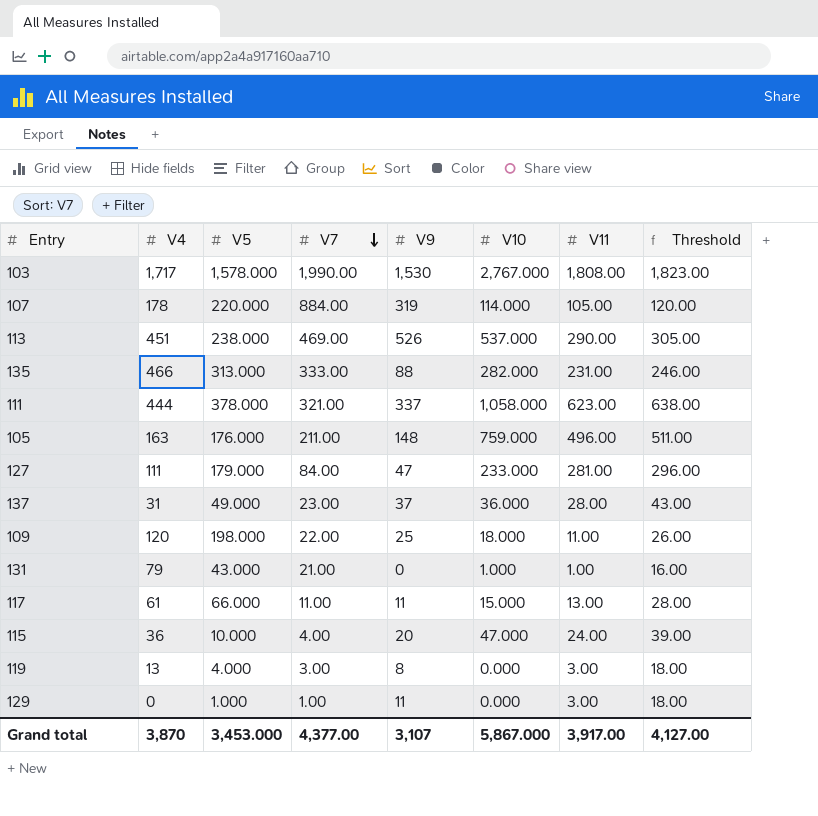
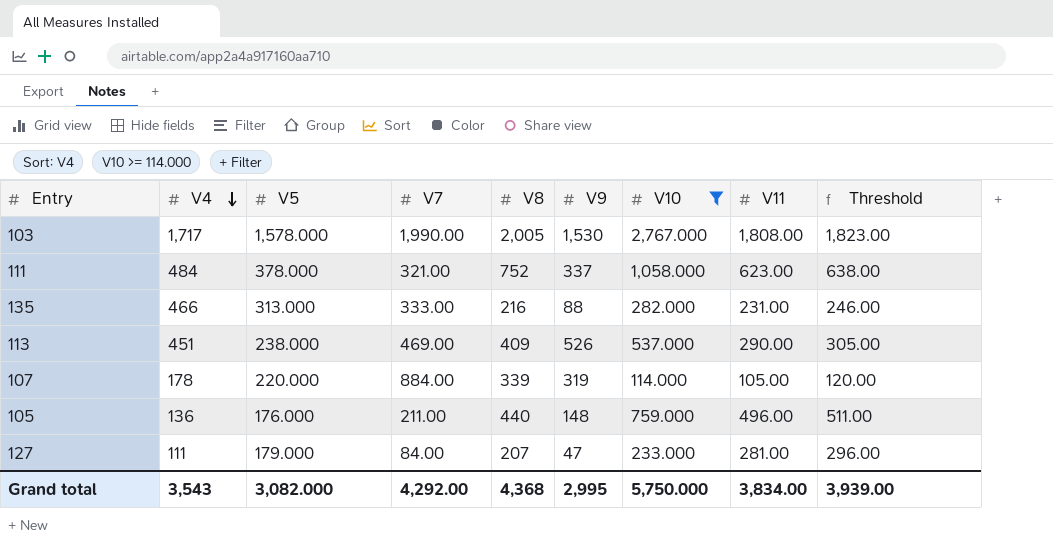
filter: none -> V10 >= 114.000
row order: V7 descending -> V4 descending
column V8 | position: none -> 5
111 | V4: 444 -> 484
105 | V4: 163 -> 136
Grand total | V4: 3,870 -> 3,543
Grand total | V5: 3,453.000 -> 3,082.000
Grand total | V7: 4,377.00 -> 4,292.00
Grand total | V9: 3,107 -> 2,995
Grand total | V10: 5,867.000 -> 5,750.000
Grand total | V11: 3,917.00 -> 3,834.00
Grand total | Threshold: 4,127.00 -> 3,939.00

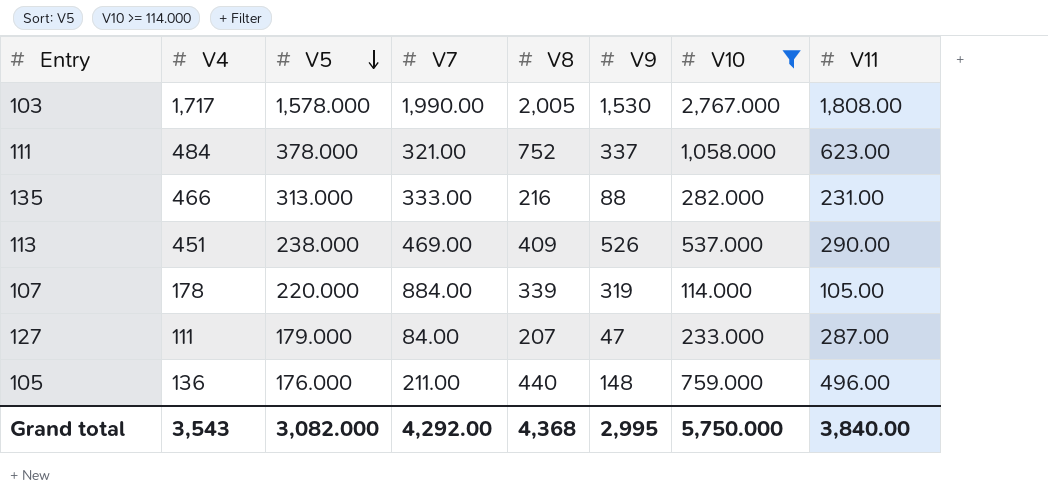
row order: V4 descending -> V5 descending
column Threshold | formula: [V11] + 15 -> none
127 | V11: 281.00 -> 287.00
Grand total | V11: 3,834.00 -> 3,840.00

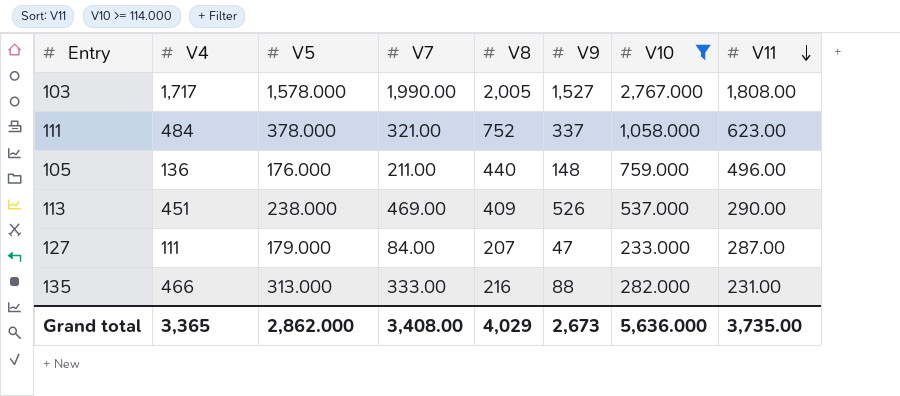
row order: V5 descending -> V11 descending
row 107: 178 | 220.000 | 884.00 | 339 | 319 | 114.000 | 105.00 -> none
103 | V9: 1,530 -> 1,527
Grand total | V4: 3,543 -> 3,365
Grand total | V5: 3,082.000 -> 2,862.000
Grand total | V7: 4,292.00 -> 3,408.00
Grand total | V8: 4,368 -> 4,029
Grand total | V9: 2,995 -> 2,673
Grand total | V10: 5,750.000 -> 5,636.000
Grand total | V11: 3,840.00 -> 3,735.00

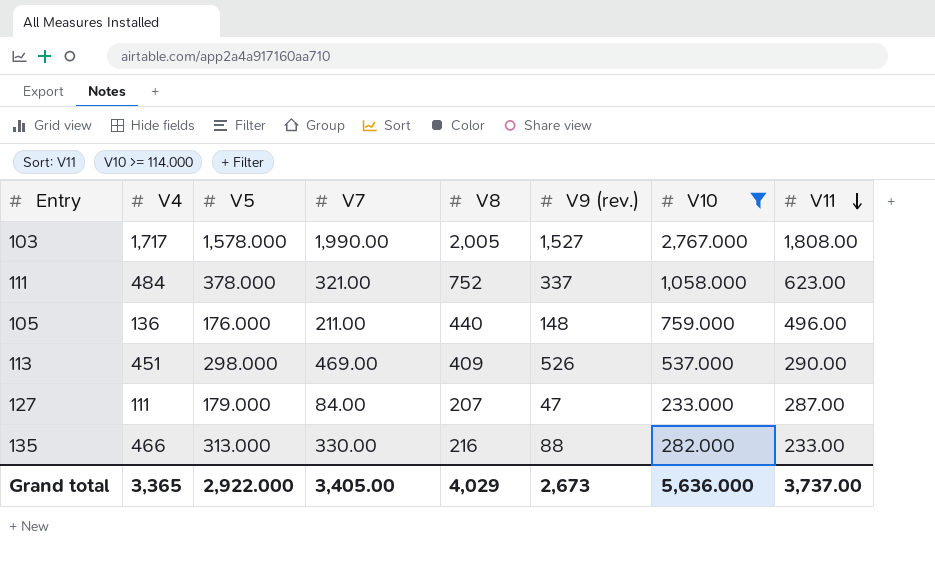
column name: V9 -> V9 (rev.)
113 | V5: 238.000 -> 298.000
135 | V7: 333.00 -> 330.00
135 | V11: 231.00 -> 233.00
Grand total | V5: 2,862.000 -> 2,922.000
Grand total | V7: 3,408.00 -> 3,405.00
Grand total | V11: 3,735.00 -> 3,737.00

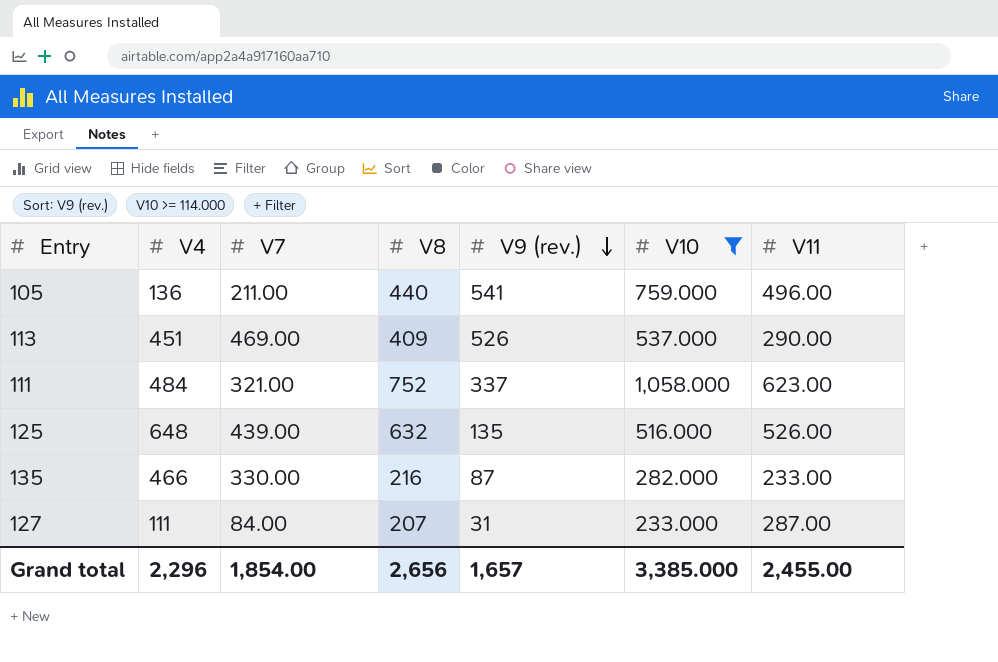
row order: V11 descending -> V9 (rev.) descending
column V5 | position: 3 -> none
row 103: 1,717 | 1,578.000 | 1,990.00 | 2,005 | 1,527 | 2,767.000 | 1,808.00 -> none
105 | V9 (rev.): 148 -> 541
row 125: none -> 648 | 439.00 | 632 | 135 | 516.000 | 526.00
135 | V9 (rev.): 88 -> 87
127 | V9 (rev.): 47 -> 31
Grand total | V4: 3,365 -> 2,296
Grand total | V7: 3,405.00 -> 1,854.00
Grand total | V8: 4,029 -> 2,656
Grand total | V9 (rev.): 2,673 -> 1,657
Grand total | V10: 5,636.000 -> 3,385.000
Grand total | V11: 3,737.00 -> 2,455.00

